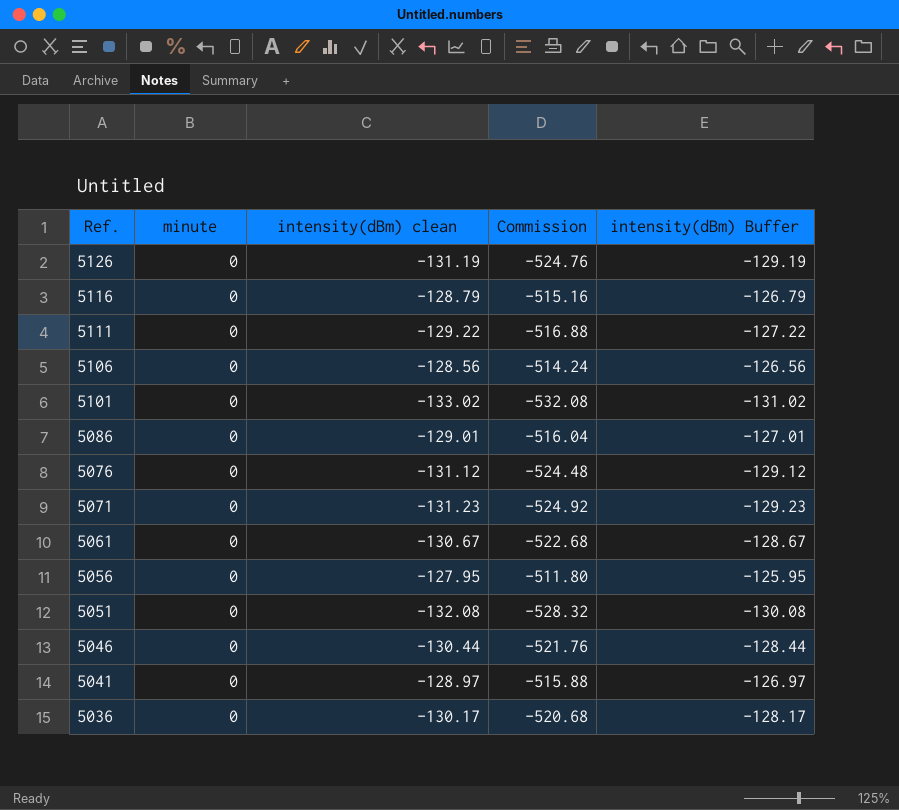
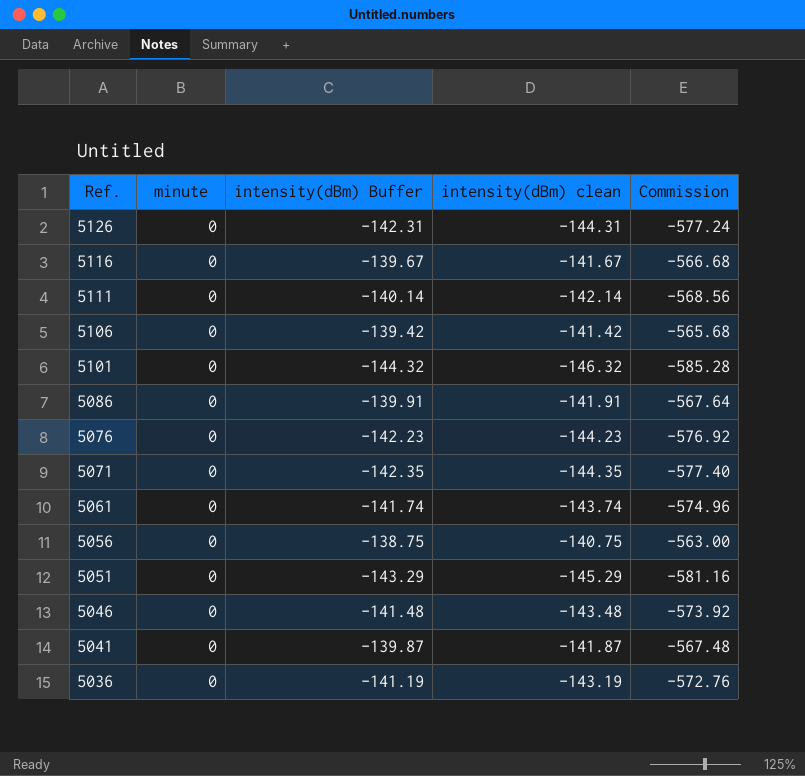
column intensity(dBm) Buffer | position: 5 -> 3
5126 | intensity(dBm) Buffer: -129.19 -> -142.31
5126 | intensity(dBm) clean: -131.19 -> -144.31
5126 | Commission: -524.76 -> -577.24
5116 | intensity(dBm) Buffer: -126.79 -> -139.67
5116 | intensity(dBm) clean: -128.79 -> -141.67
5116 | Commission: -515.16 -> -566.68
5111 | intensity(dBm) Buffer: -127.22 -> -140.14
5111 | intensity(dBm) clean: -129.22 -> -142.14
5111 | Commission: -516.88 -> -568.56
5106 | intensity(dBm) Buffer: -126.56 -> -139.42
5106 | intensity(dBm) clean: -128.56 -> -141.42
5106 | Commission: -514.24 -> -565.68
5101 | intensity(dBm) Buffer: -131.02 -> -144.32
5101 | intensity(dBm) clean: -133.02 -> -146.32
5101 | Commission: -532.08 -> -585.28
5086 | intensity(dBm) Buffer: -127.01 -> -139.91
5086 | intensity(dBm) clean: -129.01 -> -141.91
5086 | Commission: -516.04 -> -567.64
5076 | intensity(dBm) Buffer: -129.12 -> -142.23
5076 | intensity(dBm) clean: -131.12 -> -144.23
5076 | Commission: -524.48 -> -576.92
5071 | intensity(dBm) Buffer: -129.23 -> -142.35
5071 | intensity(dBm) clean: -131.23 -> -144.35
5071 | Commission: -524.92 -> -577.40
5061 | intensity(dBm) Buffer: -128.67 -> -141.74
5061 | intensity(dBm) clean: -130.67 -> -143.74
5061 | Commission: -522.68 -> -574.96
5056 | intensity(dBm) Buffer: -125.95 -> -138.75
5056 | intensity(dBm) clean: -127.95 -> -140.75
5056 | Commission: -511.80 -> -563.00
5051 | intensity(dBm) Buffer: -130.08 -> -143.29
5051 | intensity(dBm) clean: -132.08 -> -145.29
5051 | Commission: -528.32 -> -581.16
5046 | intensity(dBm) Buffer: -128.44 -> -141.48
5046 | intensity(dBm) clean: -130.44 -> -143.48
5046 | Commission: -521.76 -> -573.92
5041 | intensity(dBm) Buffer: -126.97 -> -139.87
5041 | intensity(dBm) clean: -128.97 -> -141.87
5041 | Commission: -515.88 -> -567.48
5036 | intensity(dBm) Buffer: -128.17 -> -141.19
5036 | intensity(dBm) clean: -130.17 -> -143.19
5036 | Commission: -520.68 -> -572.76

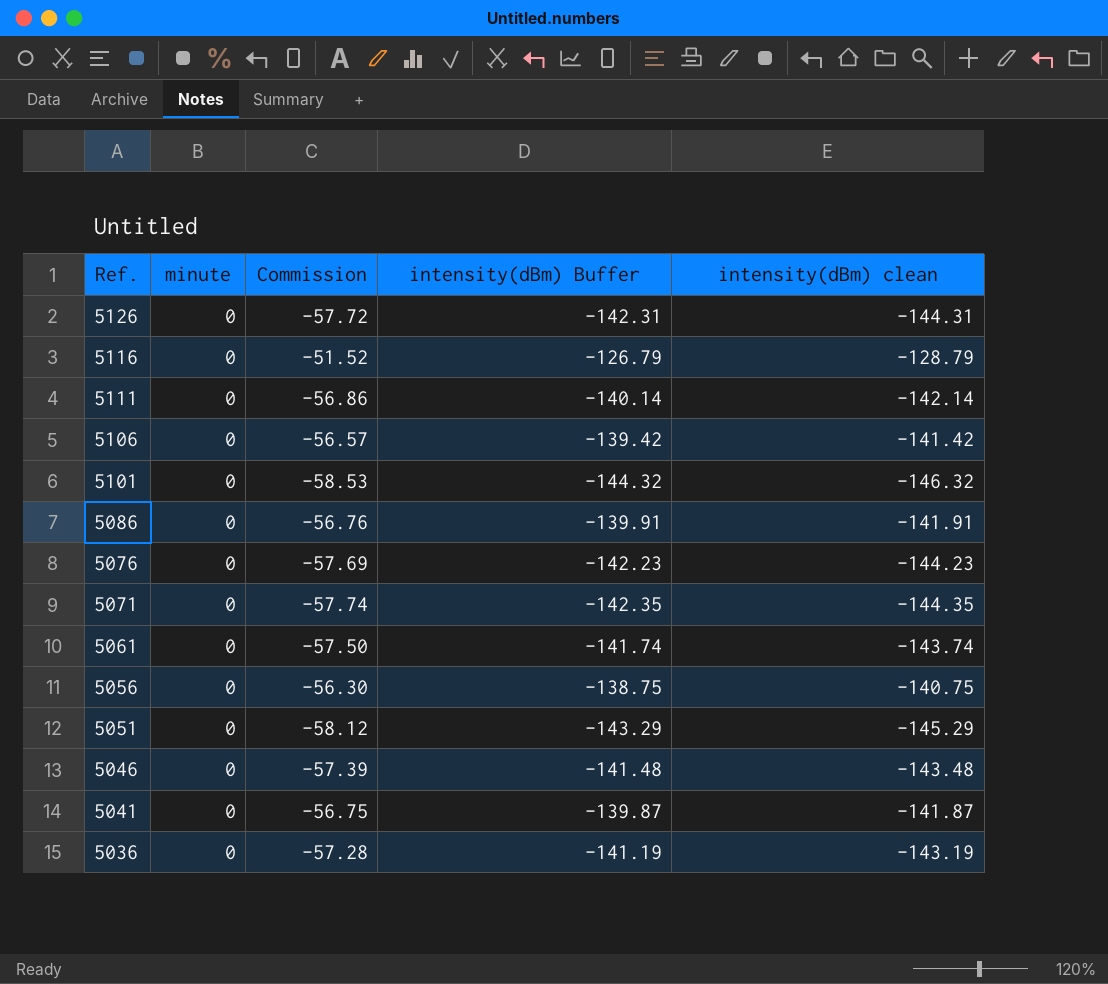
column Commission | formula: [intensity(dBm) clean] * 4 -> [intensity(dBm) clean] * 0.4
column Commission | position: 5 -> 3
5116 | intensity(dBm) Buffer: -139.67 -> -126.79
5116 | intensity(dBm) clean: -141.67 -> -128.79

